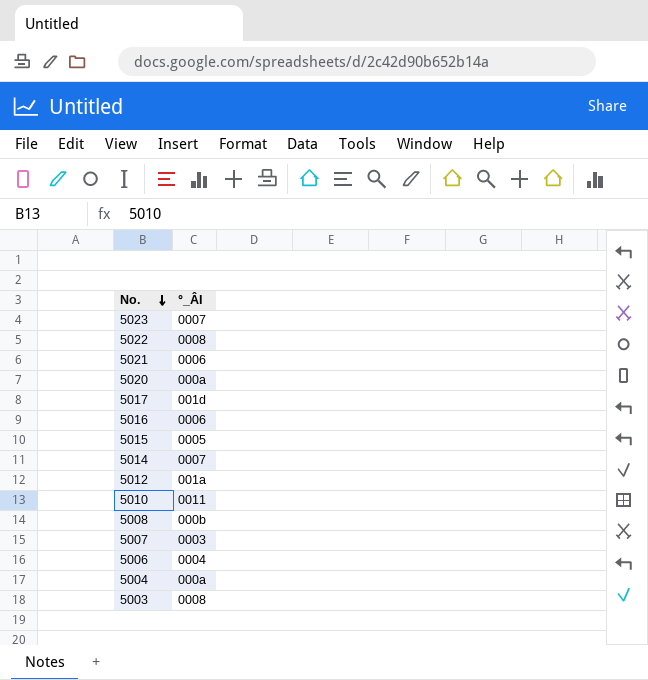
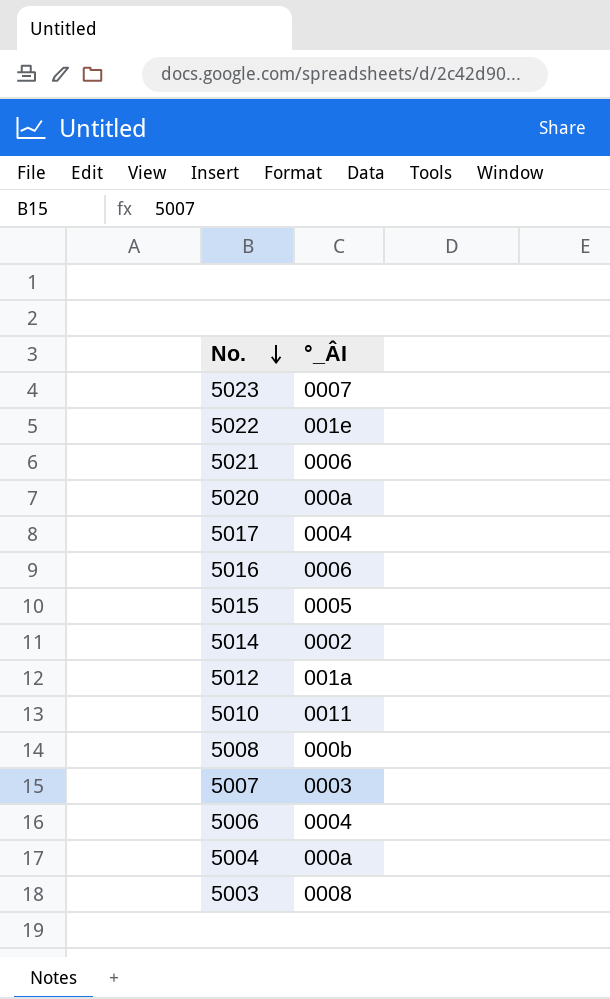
5022 | °_ÂI: 0008 -> 001e
5017 | °_ÂI: 001d -> 0004
5014 | °_ÂI: 0007 -> 0002

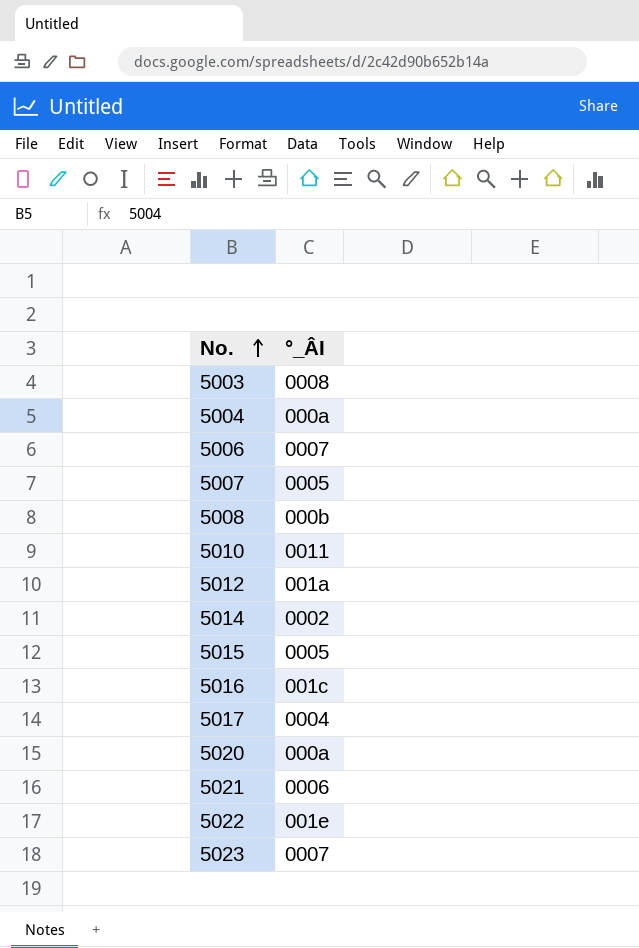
row order: No. descending -> No. ascending
5006 | °_ÂI: 0004 -> 0007
5007 | °_ÂI: 0003 -> 0005
5016 | °_ÂI: 0006 -> 001c

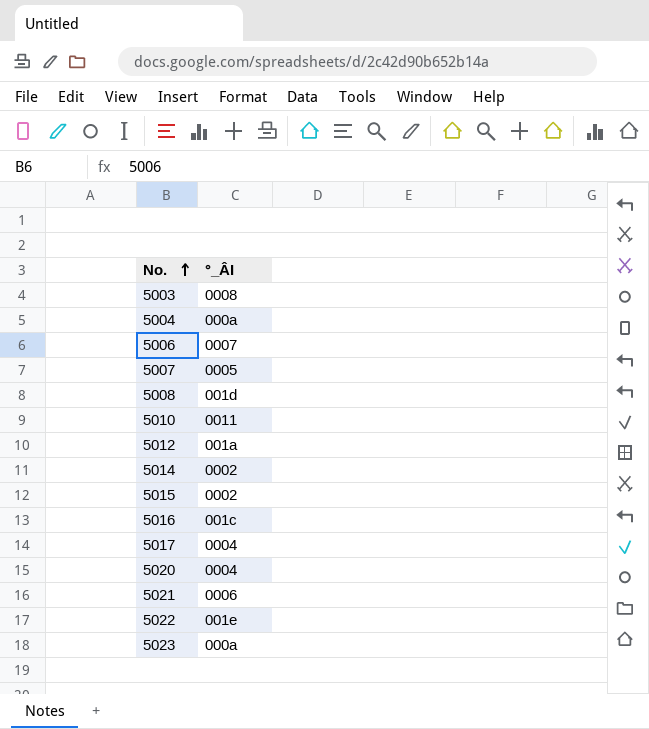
5008 | °_ÂI: 000b -> 001d
5015 | °_ÂI: 0005 -> 0002
5020 | °_ÂI: 000a -> 0004
5023 | °_ÂI: 0007 -> 000a

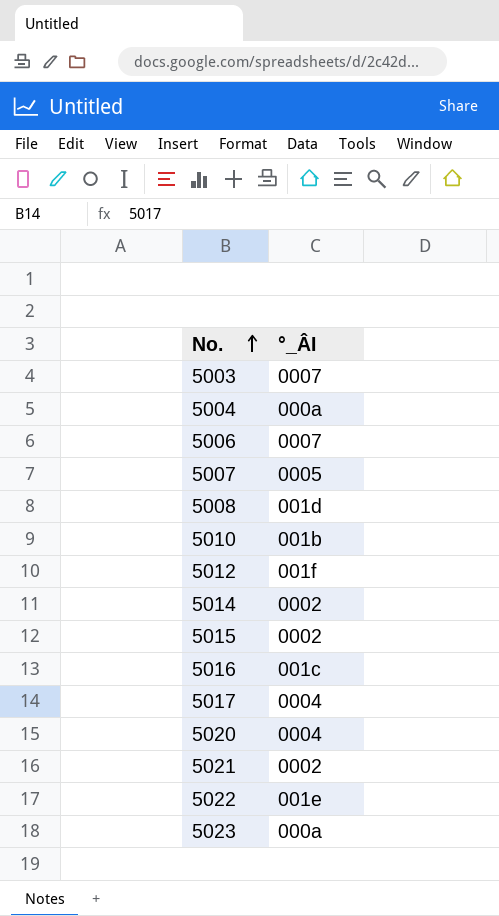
5003 | °_ÂI: 0008 -> 0007
5010 | °_ÂI: 0011 -> 001b
5012 | °_ÂI: 001a -> 001f
5021 | °_ÂI: 0006 -> 0002

